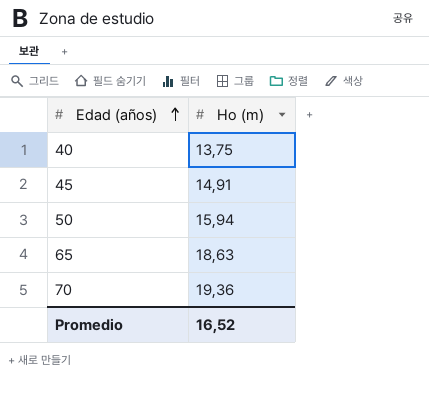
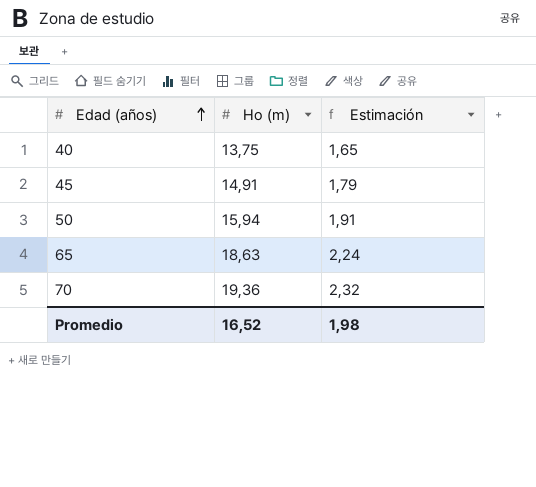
column Estimación | formula: none -> [Ho (m)] * 0,12

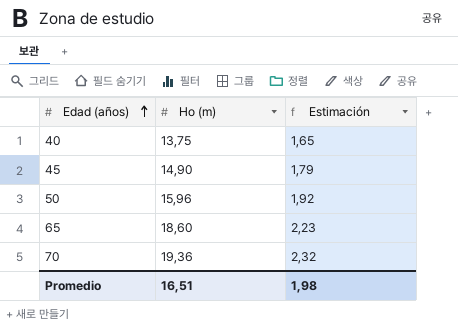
45 | Ho (m): 14,91 -> 14,90
50 | Ho (m): 15,94 -> 15,96
50 | Estimación: 1,91 -> 1,92
65 | Ho (m): 18,63 -> 18,60
65 | Estimación: 2,24 -> 2,23
Promedio | Ho (m): 16,52 -> 16,51

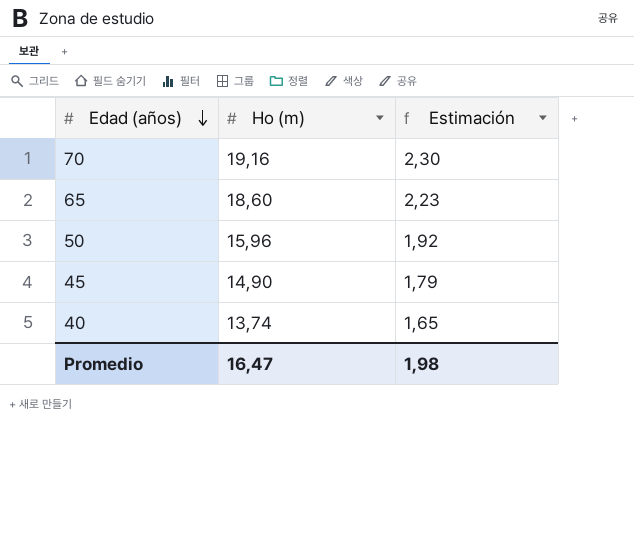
row order: Edad (años) ascending -> Edad (años) descending
70 | Ho (m): 19,36 -> 19,16
70 | Estimación: 2,32 -> 2,30
40 | Ho (m): 13,75 -> 13,74
Promedio | Ho (m): 16,51 -> 16,47

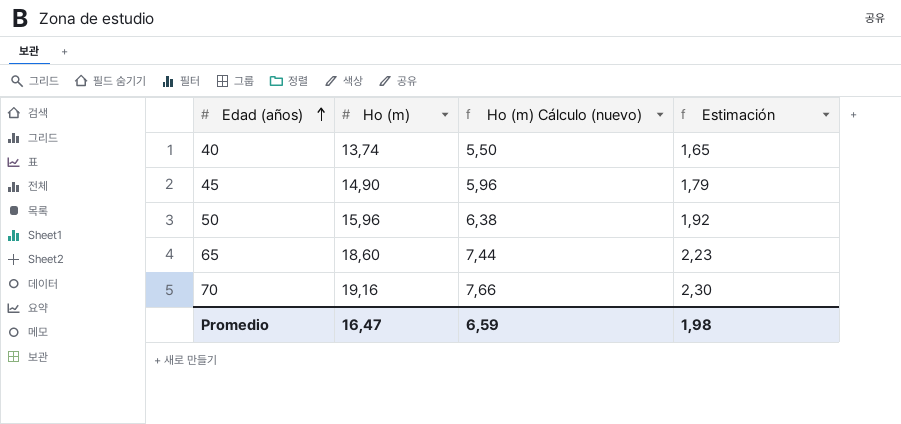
row order: Edad (años) descending -> Edad (años) ascending
column Ho (m) Cálculo (nuevo) | formula: none -> [Ho (m)] * 0,4

